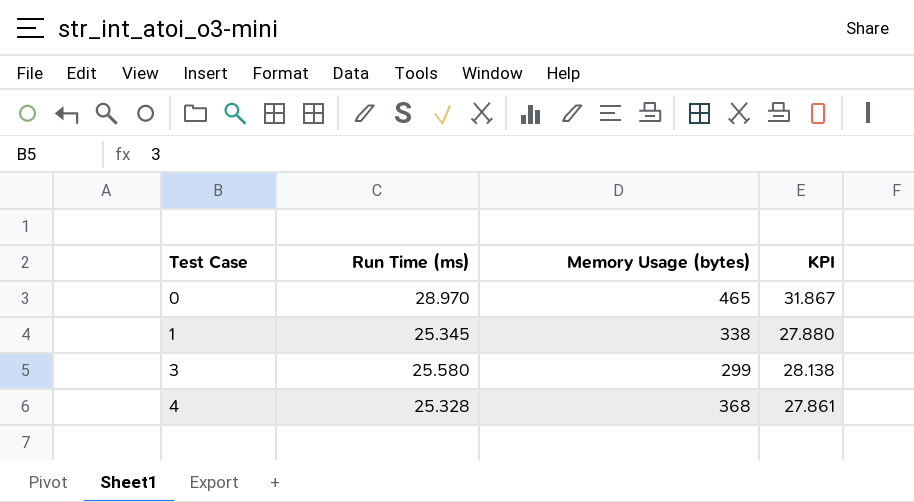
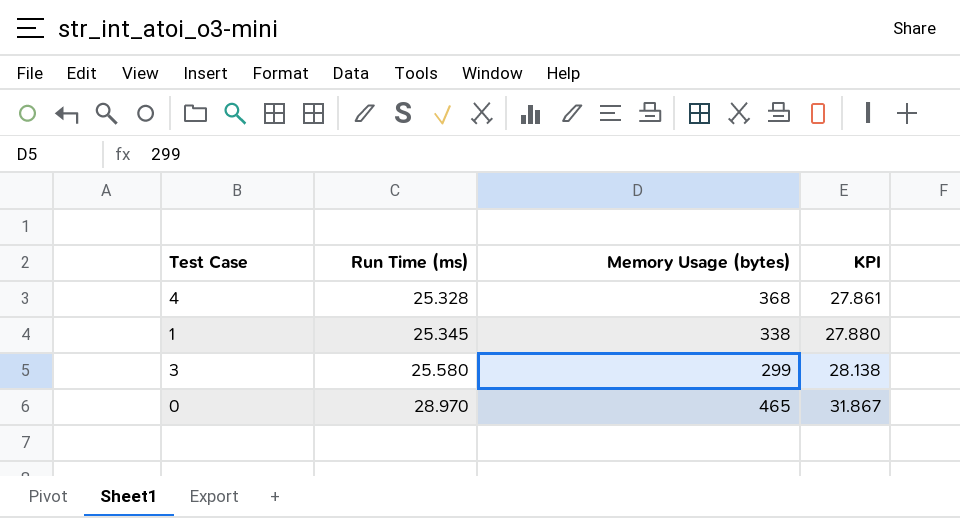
row order: Test Case ascending -> Run Time (ms) ascending

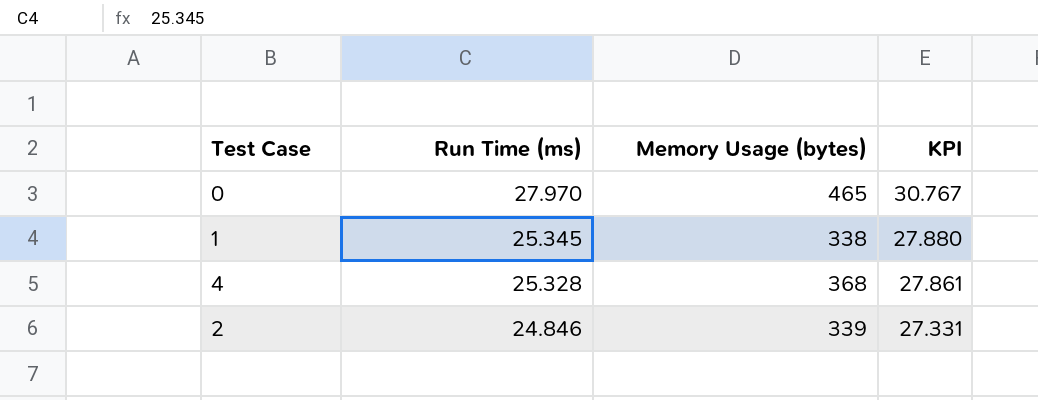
row order: Run Time (ms) ascending -> Run Time (ms) descending
row 3: 25.580 | 299 | 28.138 -> none
0 | Run Time (ms): 28.970 -> 27.970
0 | KPI: 31.867 -> 30.767
row 2: none -> 24.846 | 339 | 27.331

